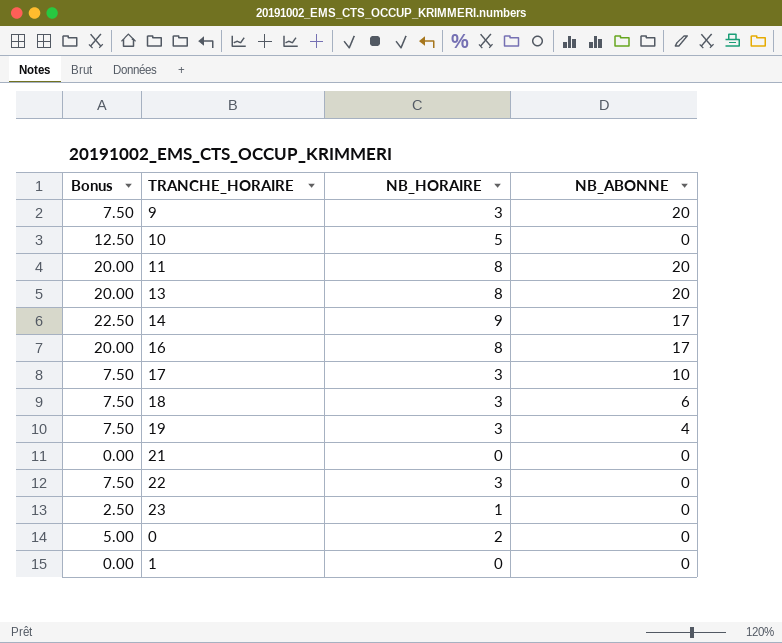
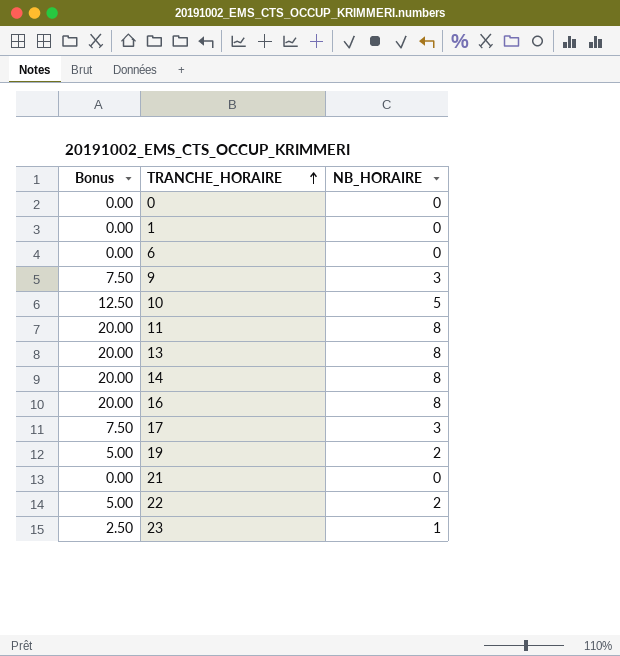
row order: none -> TRANCHE_HORAIRE ascending
column NB_ABONNE | position: 4 -> none
row 18: 7.50 | 3 | 6 -> none
0 | Bonus: 5.00 -> 0.00
0 | NB_HORAIRE: 2 -> 0
row 6: none -> 0.00 | 0
14 | Bonus: 22.50 -> 20.00
14 | NB_HORAIRE: 9 -> 8
19 | Bonus: 7.50 -> 5.00
19 | NB_HORAIRE: 3 -> 2
22 | Bonus: 7.50 -> 5.00
22 | NB_HORAIRE: 3 -> 2

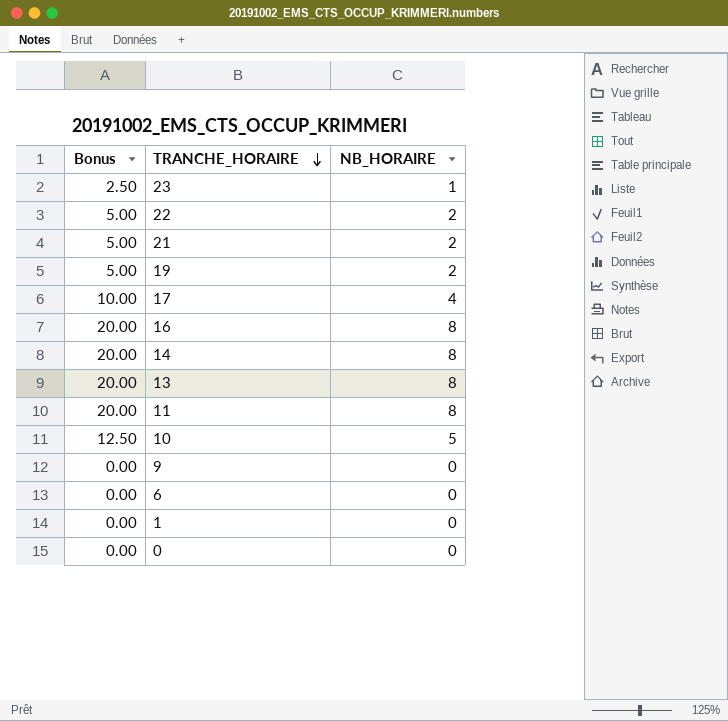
row order: TRANCHE_HORAIRE ascending -> TRANCHE_HORAIRE descending
21 | Bonus: 0.00 -> 5.00
21 | NB_HORAIRE: 0 -> 2
17 | Bonus: 7.50 -> 10.00
17 | NB_HORAIRE: 3 -> 4
9 | Bonus: 7.50 -> 0.00
9 | NB_HORAIRE: 3 -> 0

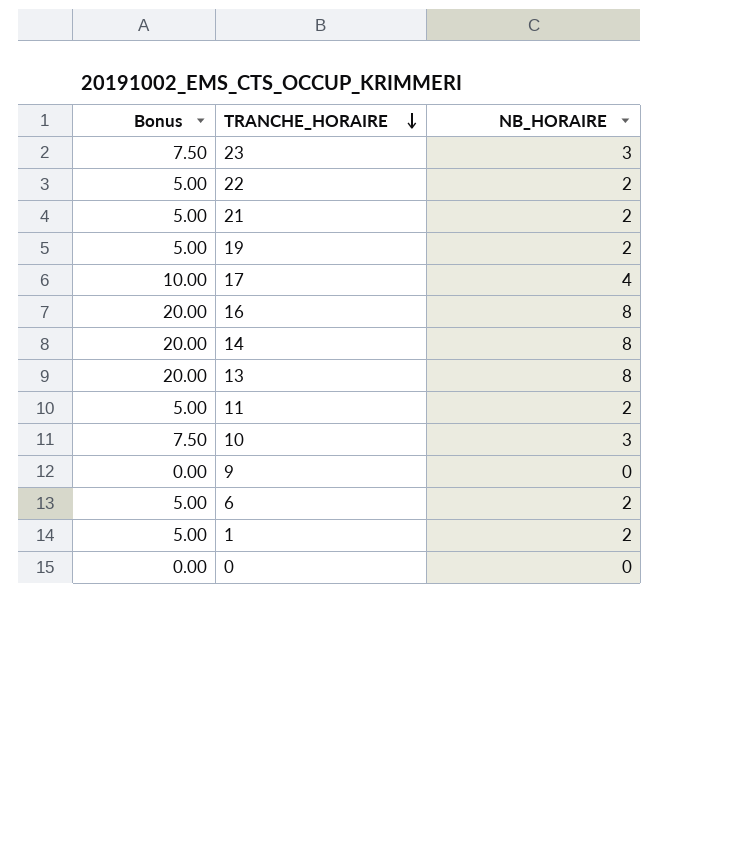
23 | Bonus: 2.50 -> 7.50
23 | NB_HORAIRE: 1 -> 3
11 | Bonus: 20.00 -> 5.00
11 | NB_HORAIRE: 8 -> 2
10 | Bonus: 12.50 -> 7.50
10 | NB_HORAIRE: 5 -> 3
6 | Bonus: 0.00 -> 5.00
6 | NB_HORAIRE: 0 -> 2
1 | Bonus: 0.00 -> 5.00
1 | NB_HORAIRE: 0 -> 2

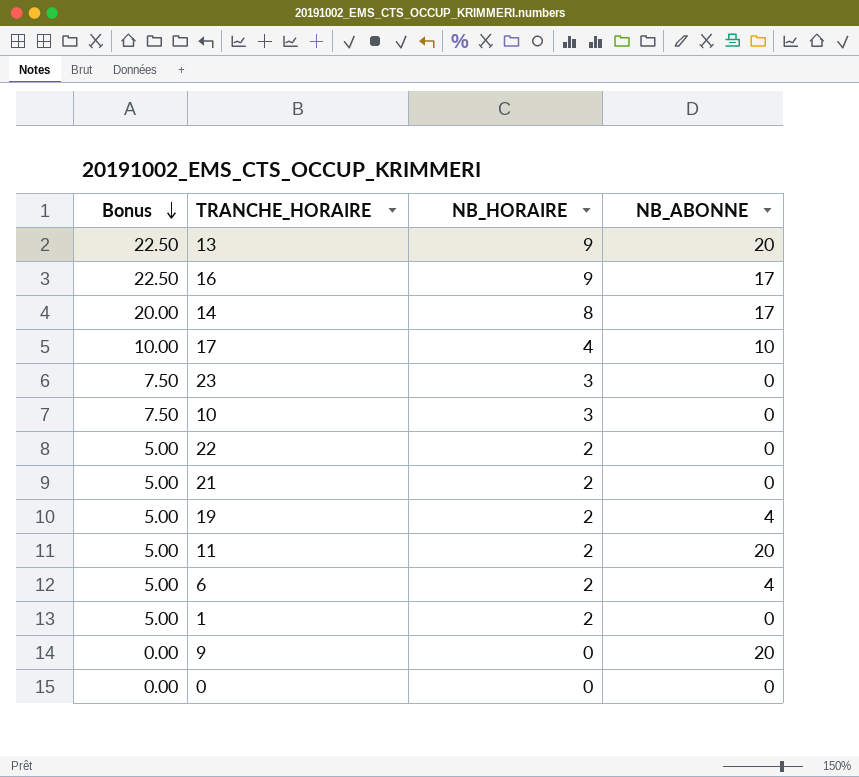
row order: TRANCHE_HORAIRE descending -> Bonus descending
column NB_ABONNE | position: none -> 4
13 | Bonus: 20.00 -> 22.50
13 | NB_HORAIRE: 8 -> 9
16 | Bonus: 20.00 -> 22.50
16 | NB_HORAIRE: 8 -> 9

